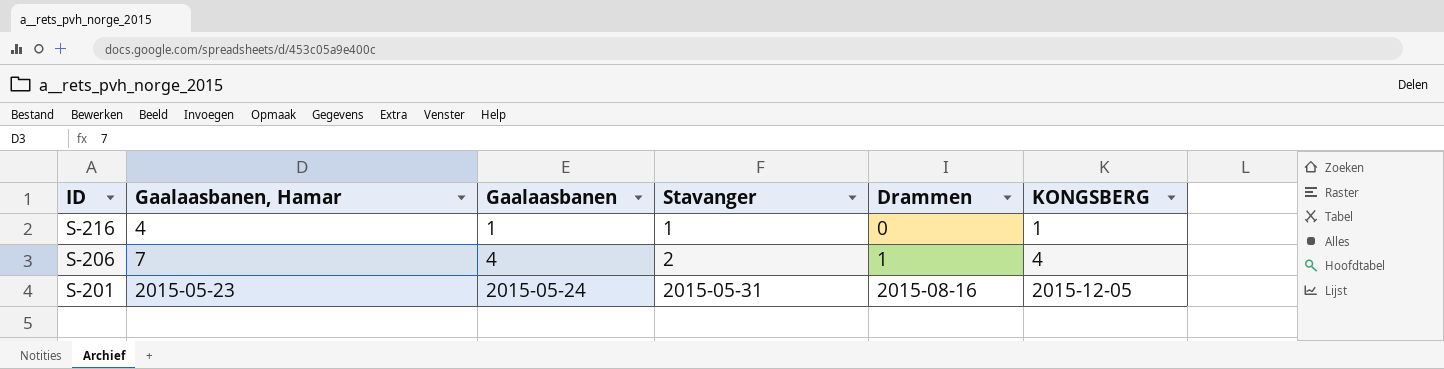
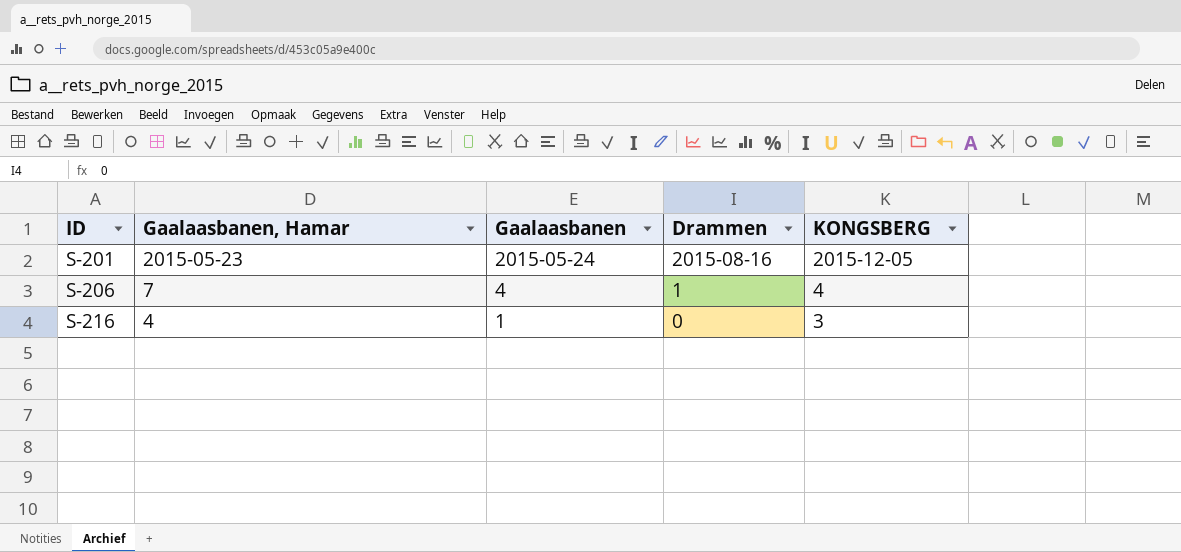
row order: ID descending -> ID ascending
column Stavanger | position: 4 -> none
S-216 | KONGSBERG: 1 -> 3

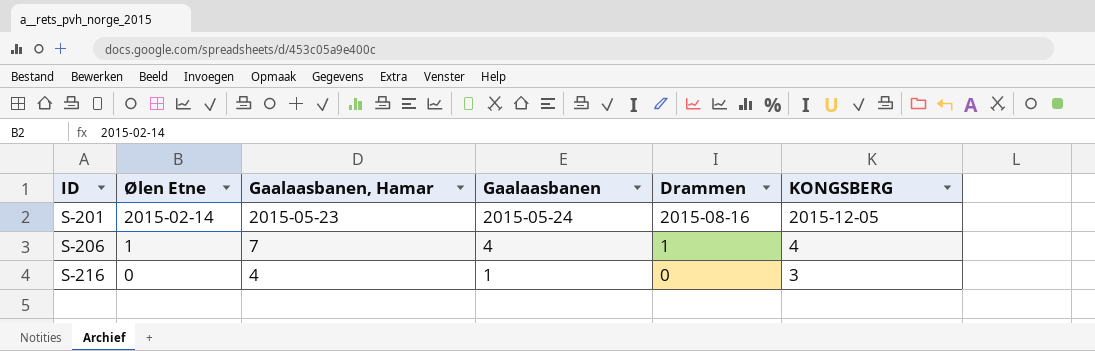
column Ølen Etne | position: none -> 2

